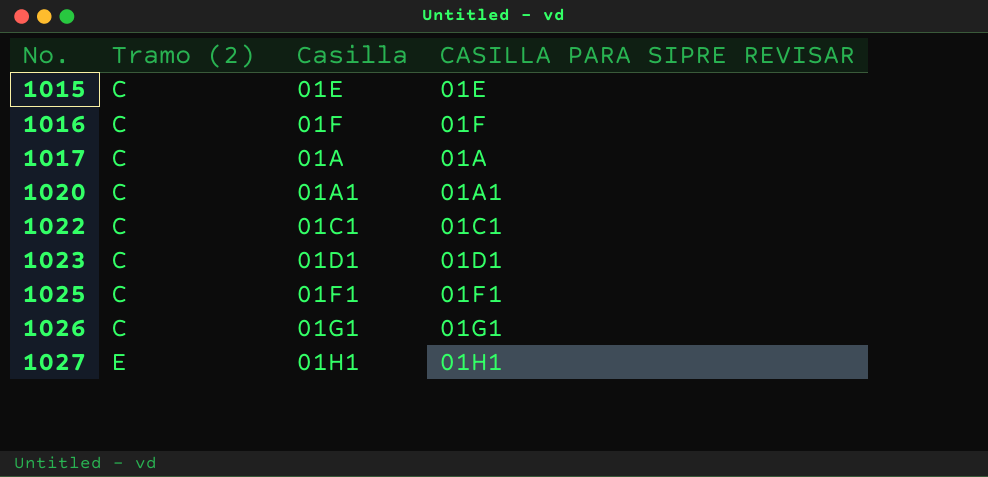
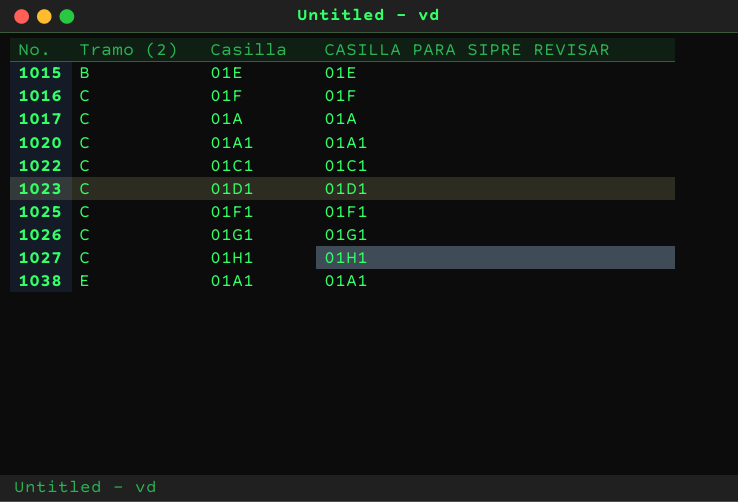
1015 | Tramo (2): C -> B
1027 | Tramo (2): E -> C
row 1038: none -> E | 01A1 | 01A1

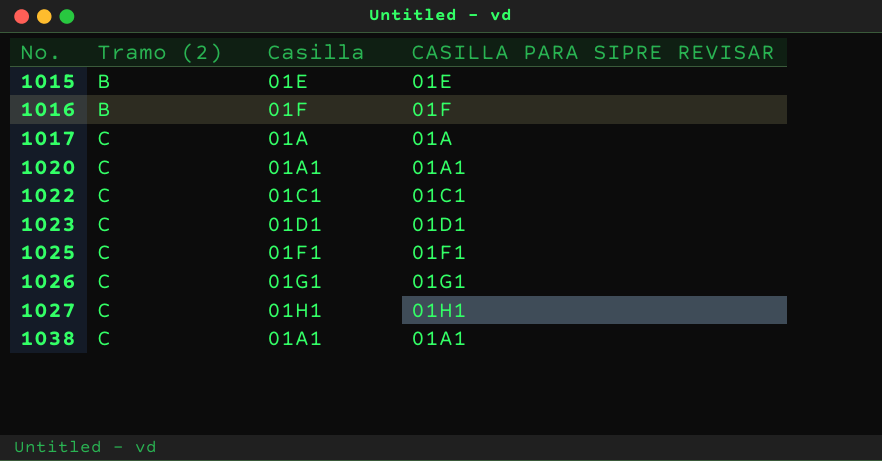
1016 | Tramo (2): C -> B
1038 | Tramo (2): E -> C

